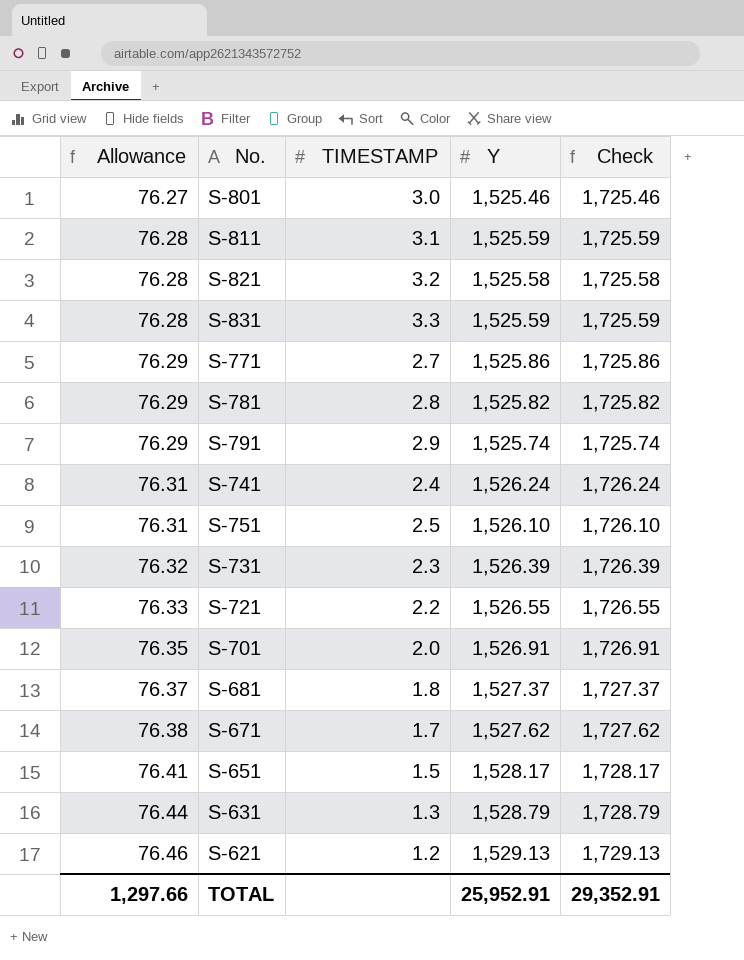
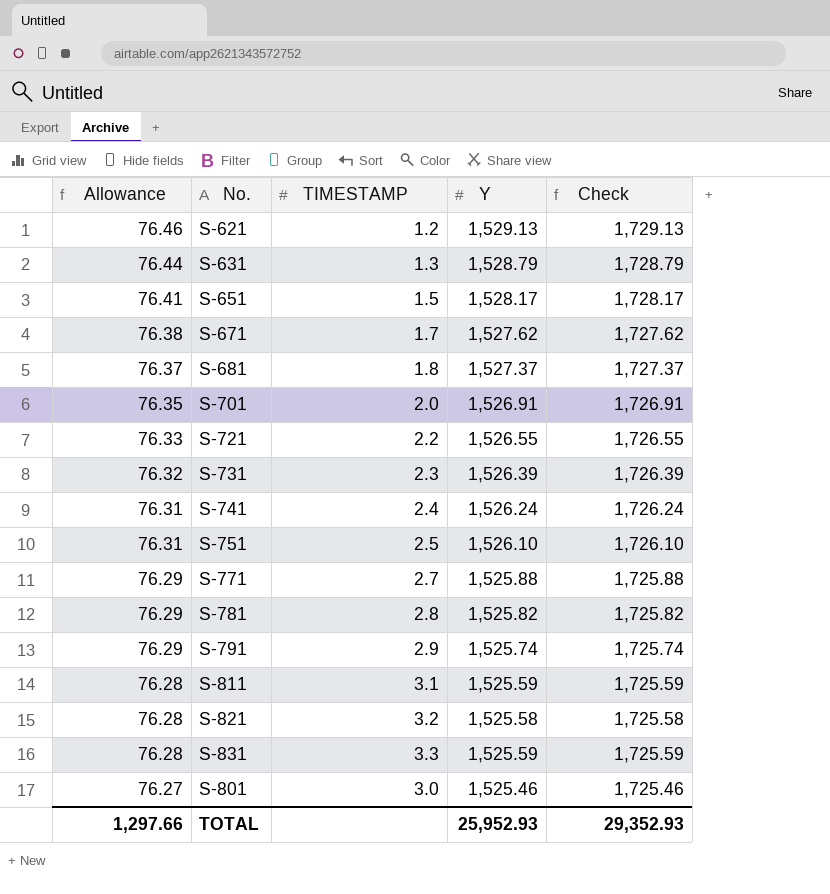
row order: Allowance ascending -> Allowance descending
S-771 | Y: 1,525.86 -> 1,525.88
S-771 | Check: 1,725.86 -> 1,725.88
TOTAL | Y: 25,952.91 -> 25,952.93
TOTAL | Check: 29,352.91 -> 29,352.93

